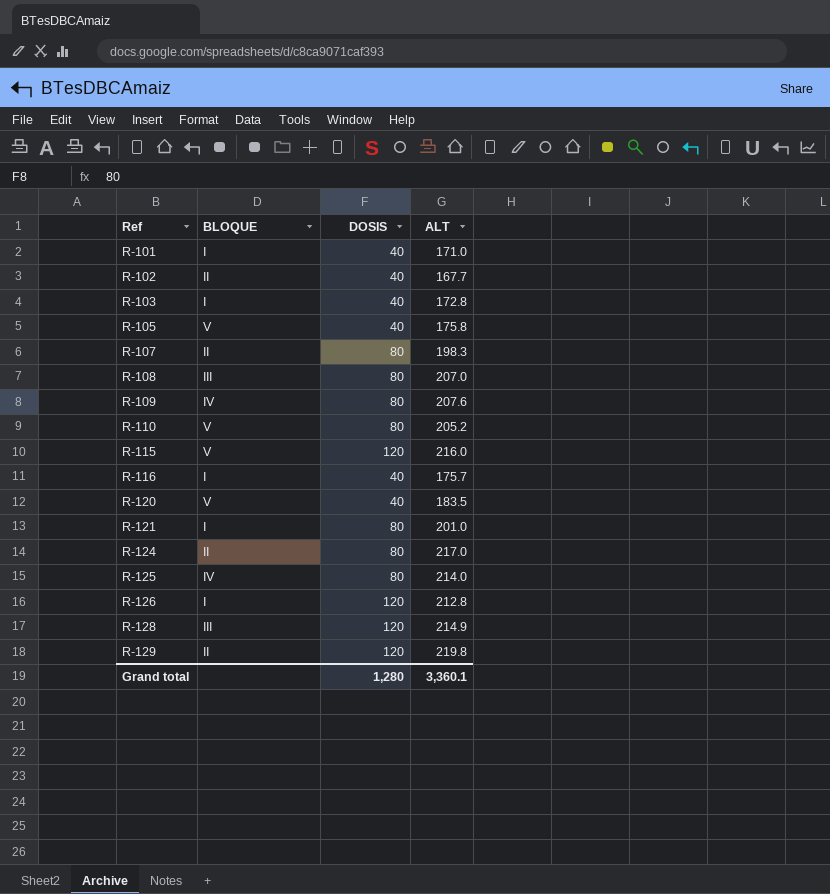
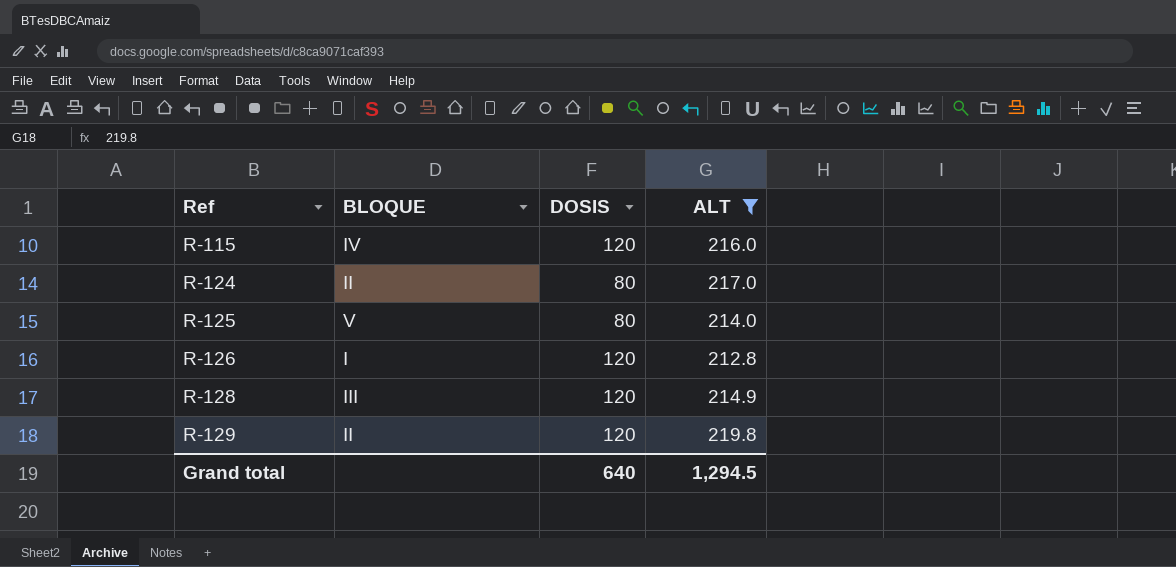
filter: none -> ALT >= 212.8
R-115 | BLOQUE: V -> IV
R-125 | BLOQUE: IV -> V
Grand total | DOSIS: 1,280 -> 640
Grand total | ALT: 3,360.1 -> 1,294.5

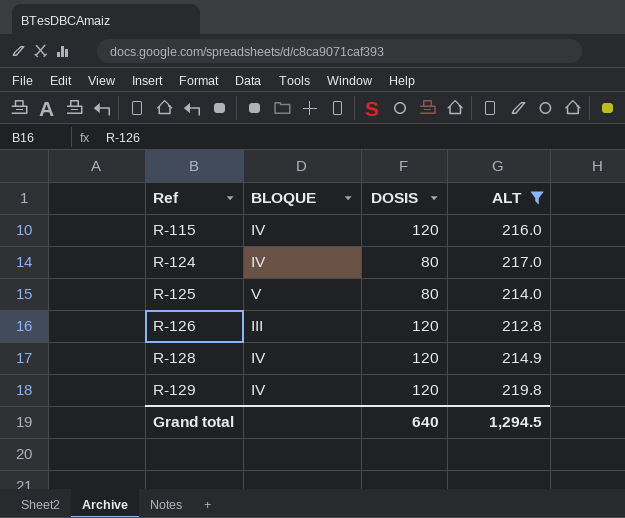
R-124 | BLOQUE: II -> IV
R-126 | BLOQUE: I -> III
R-128 | BLOQUE: III -> IV
R-129 | BLOQUE: II -> IV

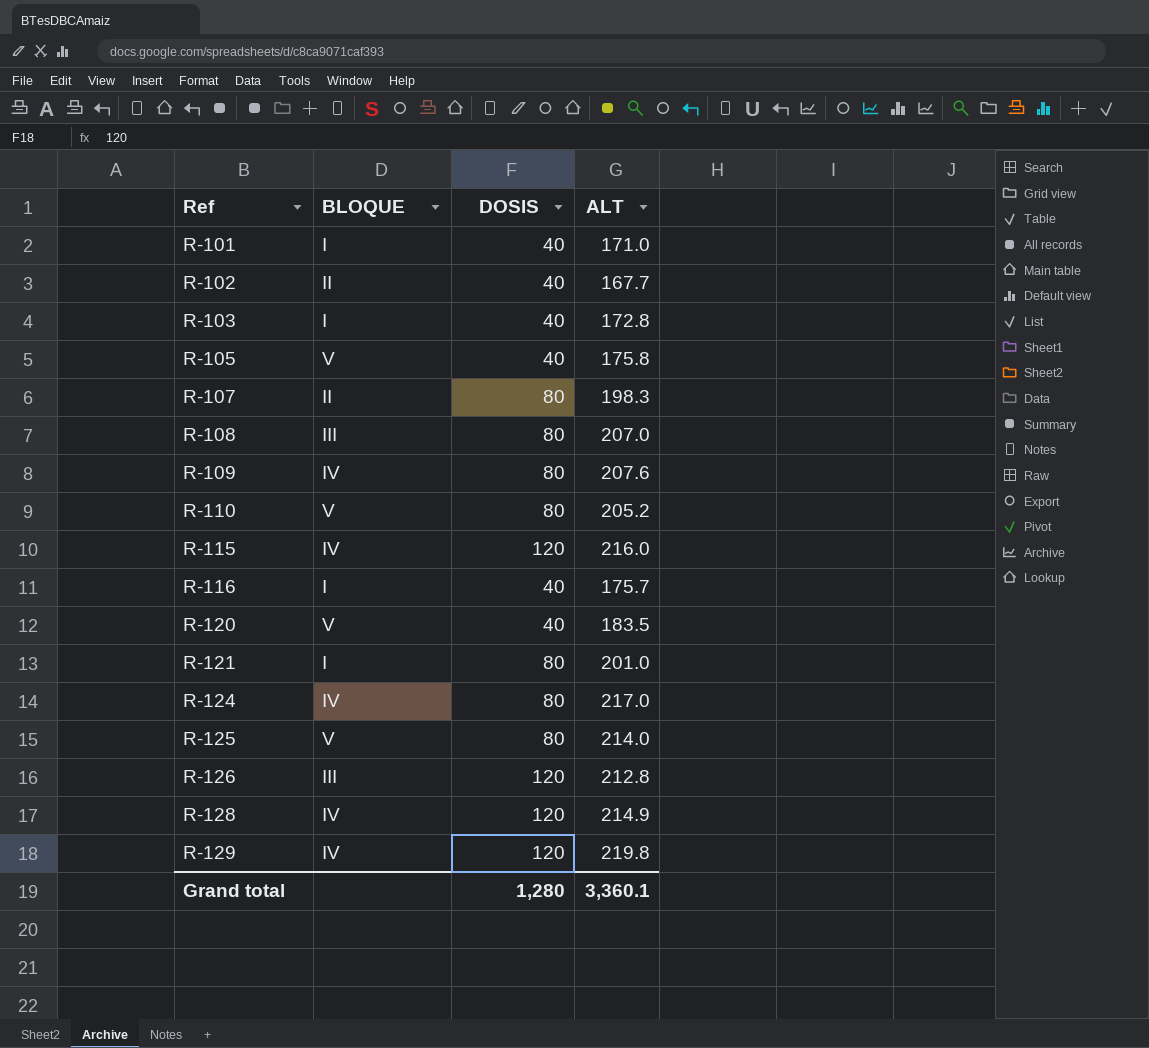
filter: ALT >= 212.8 -> none
Grand total | DOSIS: 640 -> 1,280
Grand total | ALT: 1,294.5 -> 3,360.1

